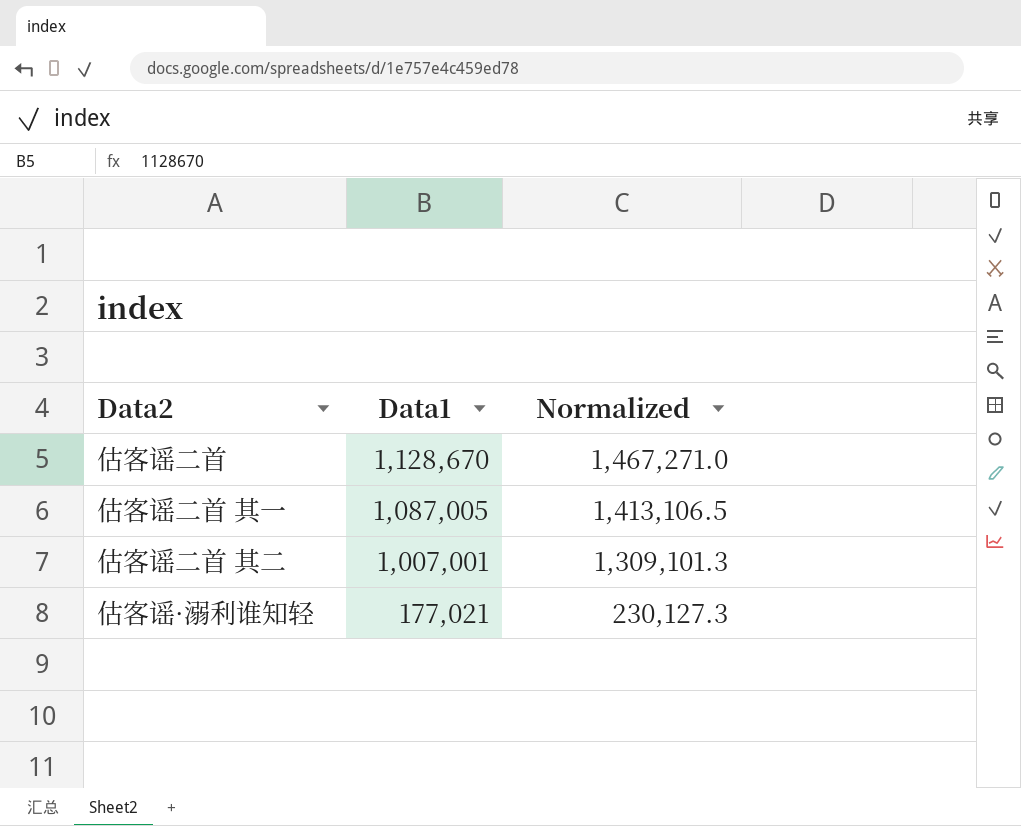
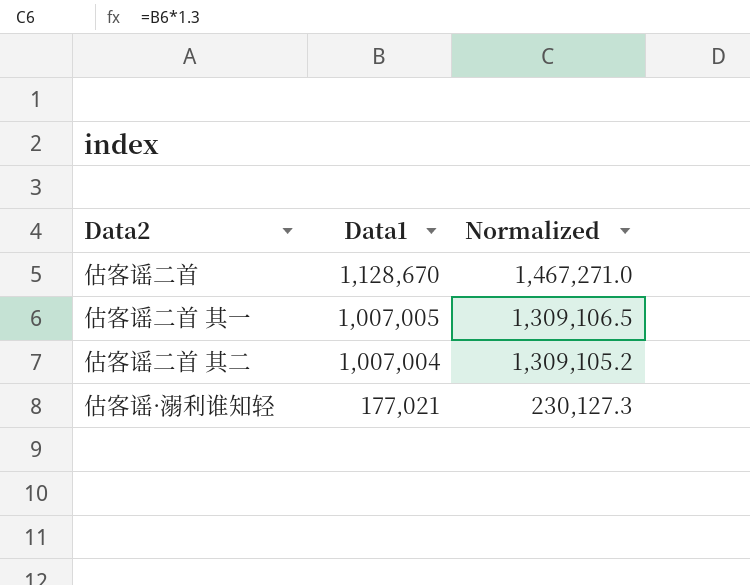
估客谣二首 其一 | Data1: 1,087,005 -> 1,007,005
估客谣二首 其一 | Normalized: 1,413,106.5 -> 1,309,106.5
估客谣二首 其二 | Data1: 1,007,001 -> 1,007,004
估客谣二首 其二 | Normalized: 1,309,101.3 -> 1,309,105.2

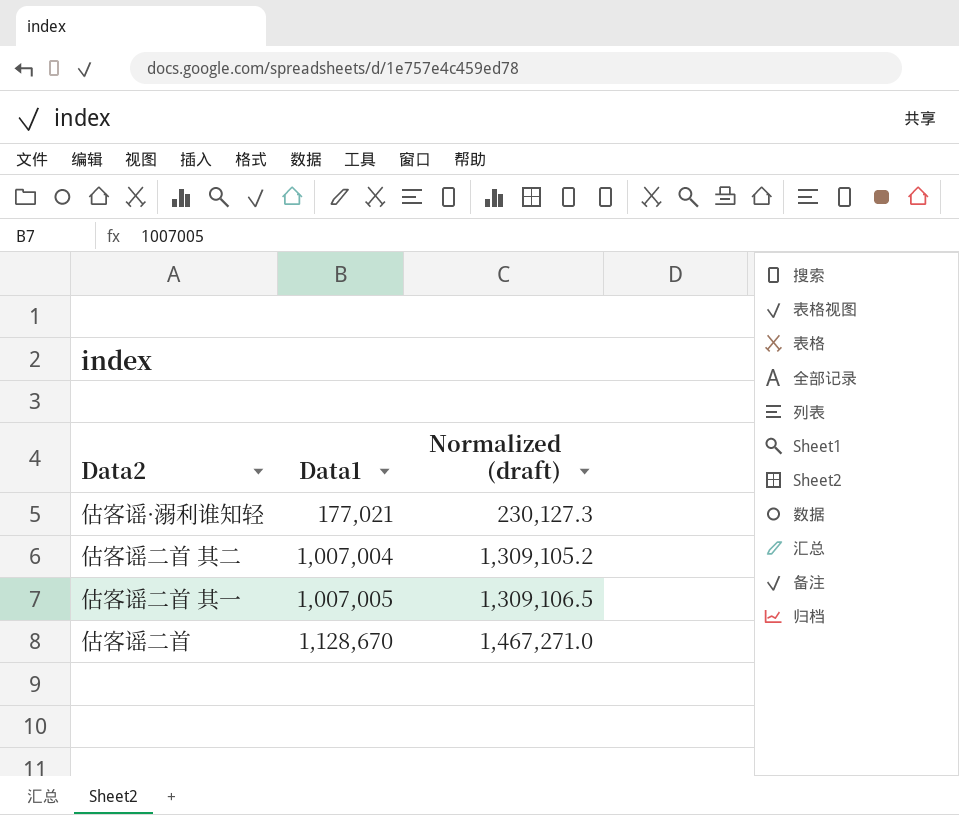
row order: Data1 descending -> Data1 ascending
column name: Normalized -> Normalized (draft)

